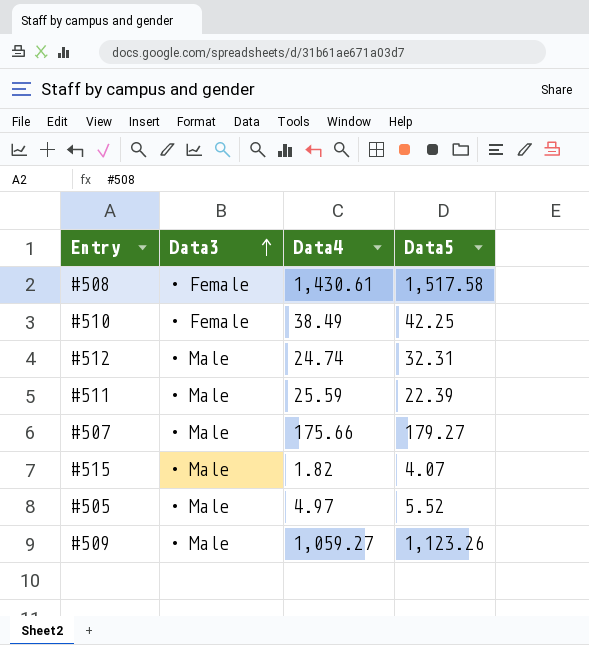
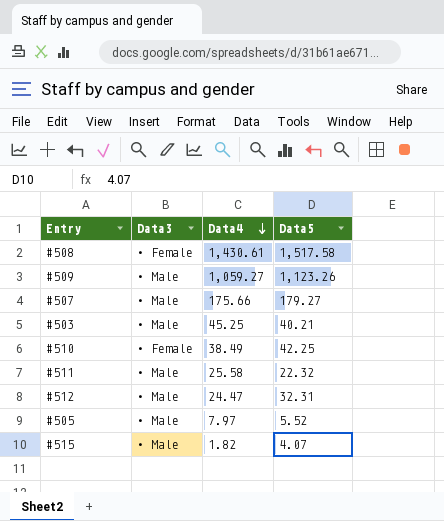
row order: Data3 ascending -> Data4 descending
row #503: none -> • Male | 45.25 | 40.21
#511 | Data4: 25.59 -> 25.58
#511 | Data5: 22.39 -> 22.32
#512 | Data4: 24.74 -> 24.47
#505 | Data4: 4.97 -> 7.97

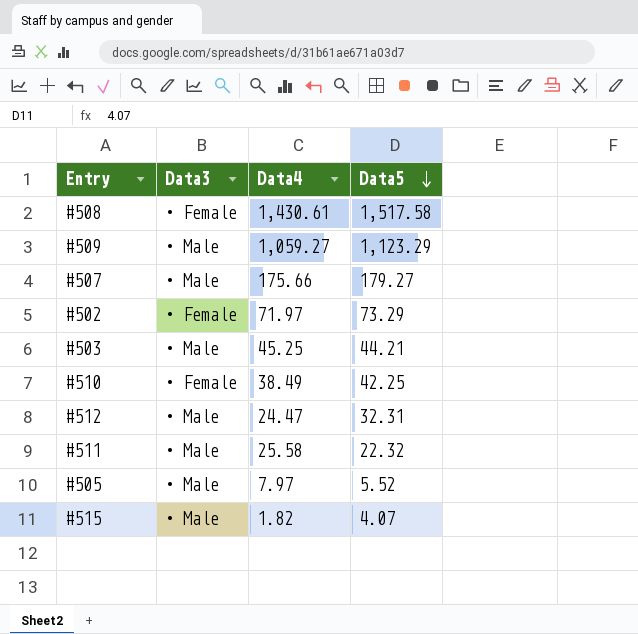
row order: Data4 descending -> Data5 descending
#509 | Data5: 1,123.26 -> 1,123.29
row #502: none -> • Female | 71.97 | 73.29
#503 | Data5: 40.21 -> 44.21

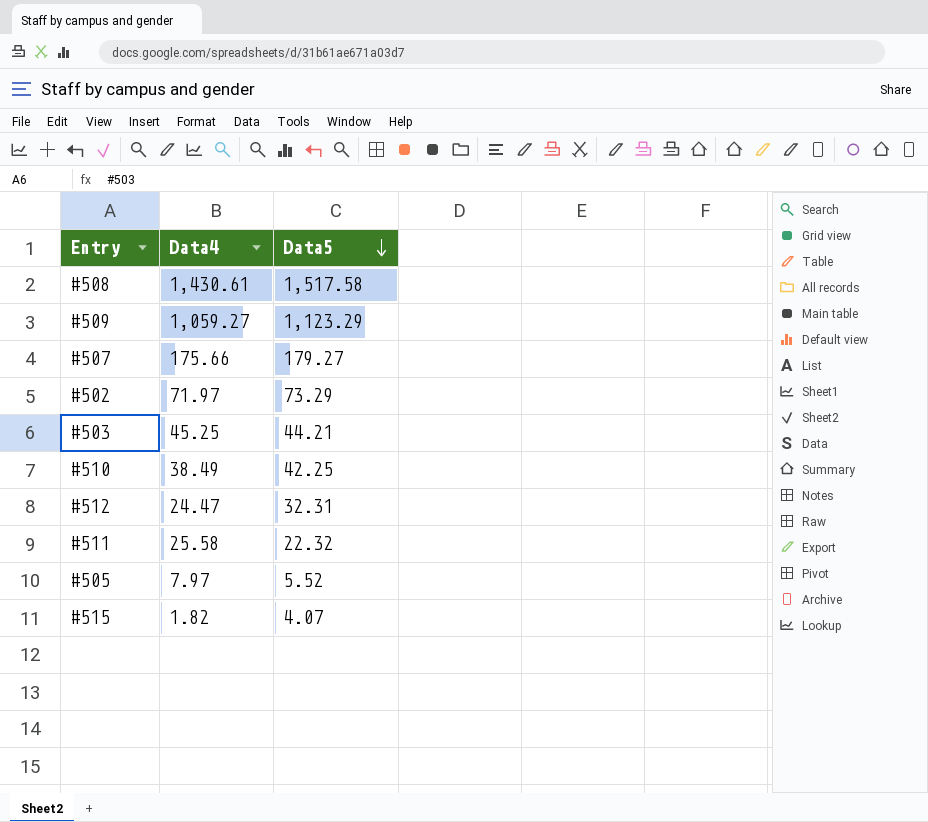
column Data3 | position: 2 -> none

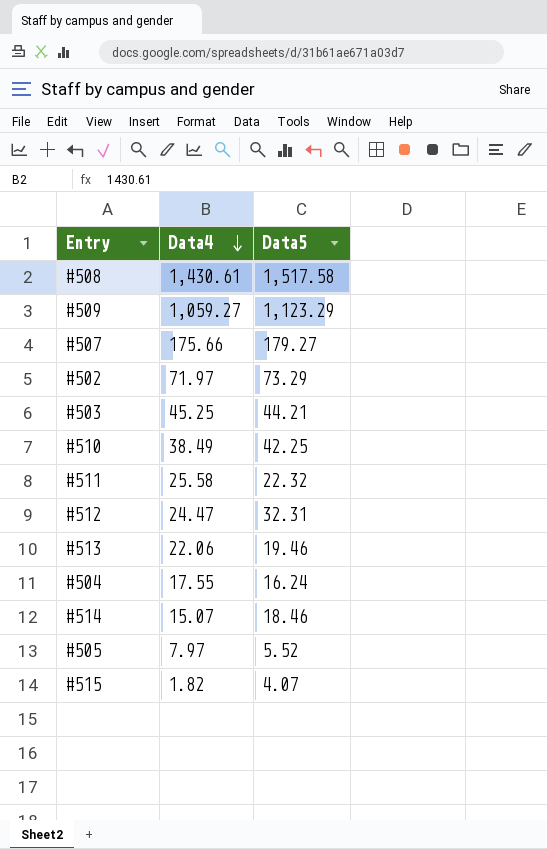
row order: Data5 descending -> Data4 descending
row #513: none -> 22.06 | 19.46
row #504: none -> 17.55 | 16.24
row #514: none -> 15.07 | 18.46

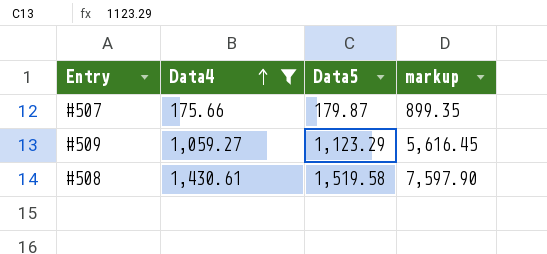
filter: none -> Data4 >= 175.66
row order: Data4 descending -> Data4 ascending
column markup | formula: none -> [Data5] * 5
#507 | Data5: 179.27 -> 179.87
#508 | Data5: 1,517.58 -> 1,519.58

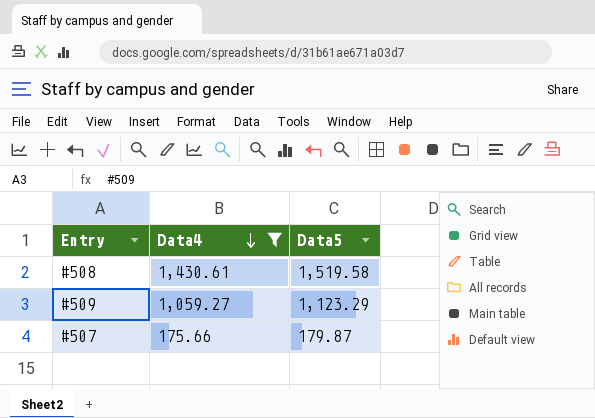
row order: Data4 ascending -> Data4 descending
column markup | formula: [Data5] * 5 -> none

